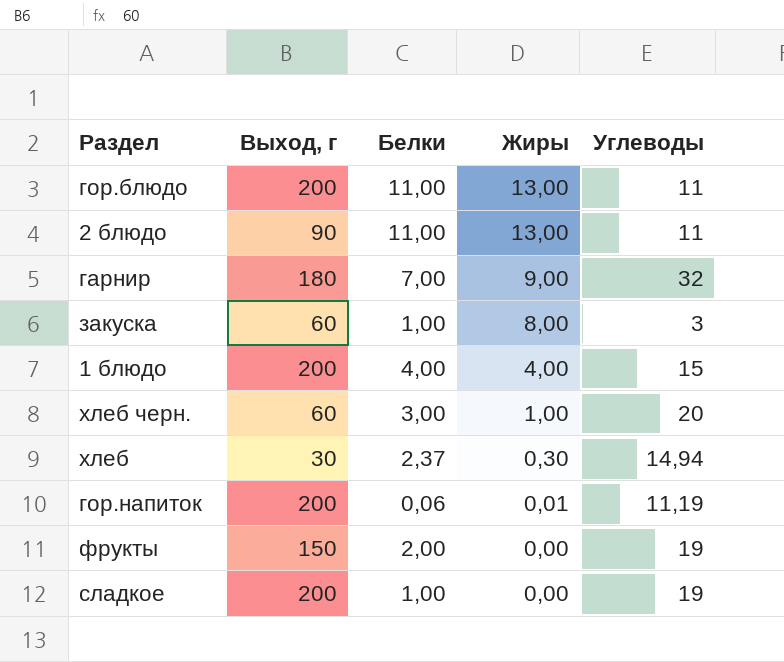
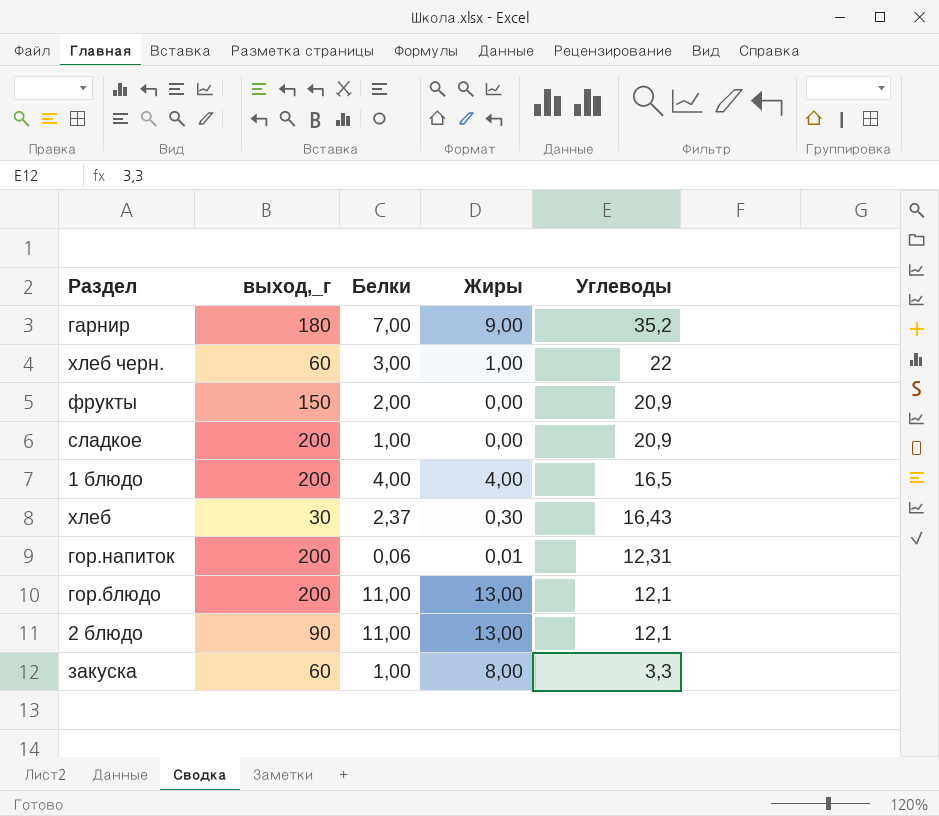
row order: Жиры descending -> Углеводы descending
column name: Выход, г -> выход,_г
гарнир | Углеводы: 32 -> 35,2
хлеб черн. | Углеводы: 20 -> 22
фрукты | Углеводы: 19 -> 20,9
сладкое | Углеводы: 19 -> 20,9
1 блюдо | Углеводы: 15 -> 16,5
хлеб | Углеводы: 14,94 -> 16,43
гор.напиток | Углеводы: 11,19 -> 12,31
гор.блюдо | Углеводы: 11 -> 12,1
2 блюдо | Углеводы: 11 -> 12,1
закуска | Углеводы: 3 -> 3,3

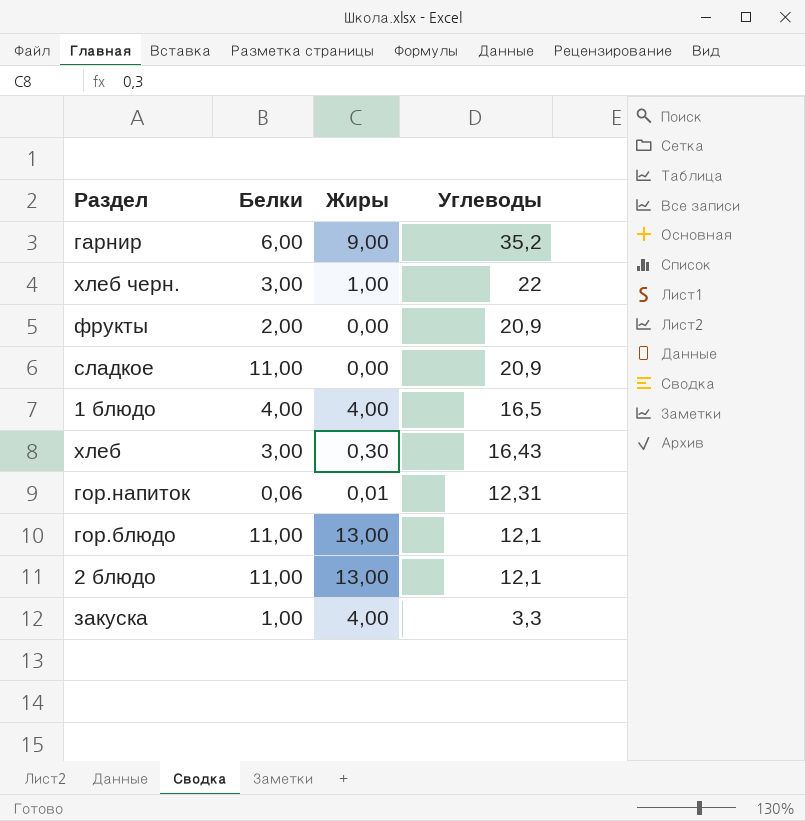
column выход,_г | position: 2 -> none
гарнир | Белки: 7,00 -> 6,00
сладкое | Белки: 1,00 -> 11,00
хлеб | Белки: 2,37 -> 3,00
закуска | Жиры: 8,00 -> 4,00

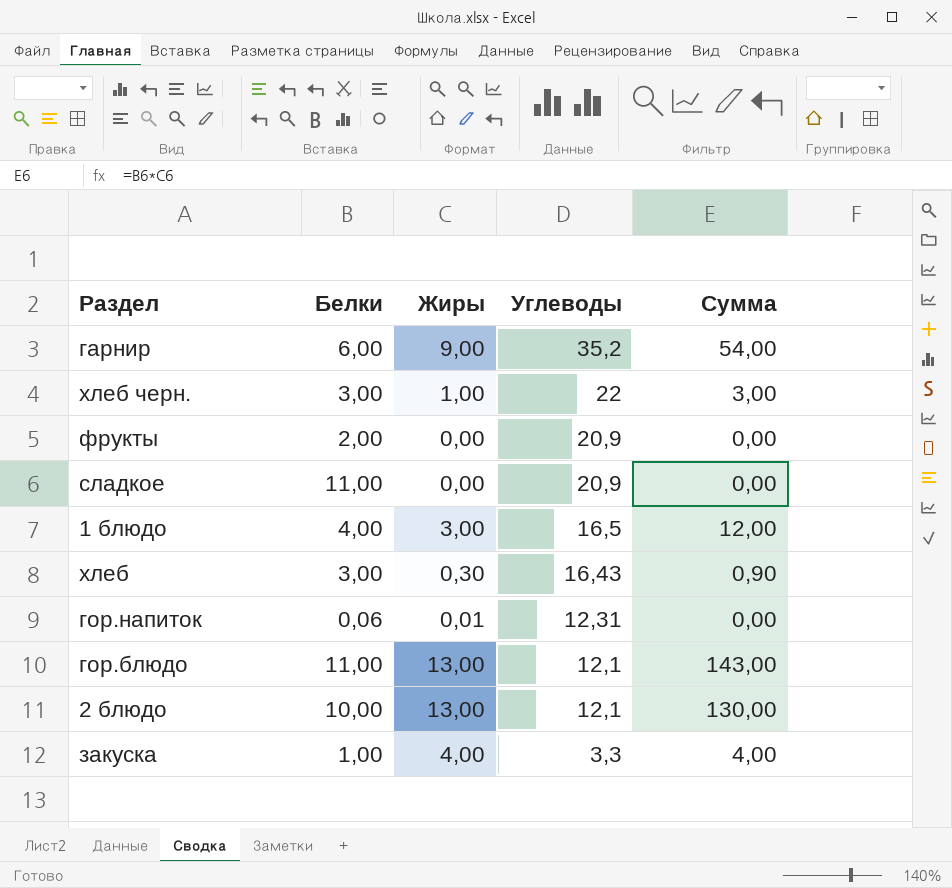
column Сумма | formula: none -> [Белки] * [Жиры]
1 блюдо | Жиры: 4,00 -> 3,00
2 блюдо | Белки: 11,00 -> 10,00

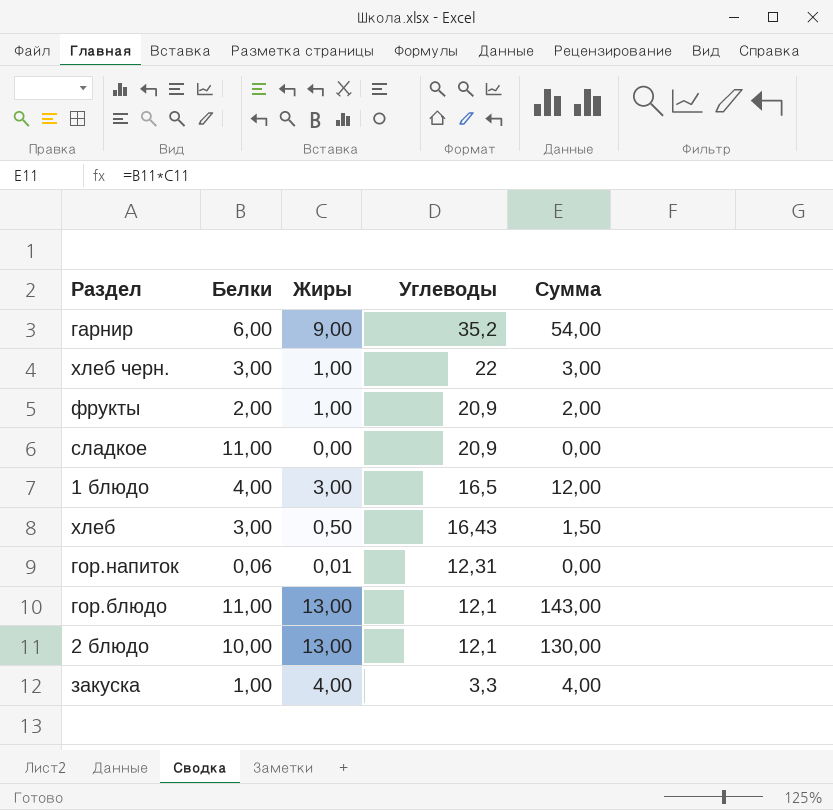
фрукты | Жиры: 0,00 -> 1,00
фрукты | Сумма: 0,00 -> 2,00
хлеб | Жиры: 0,30 -> 0,50
хлеб | Сумма: 0,90 -> 1,50

